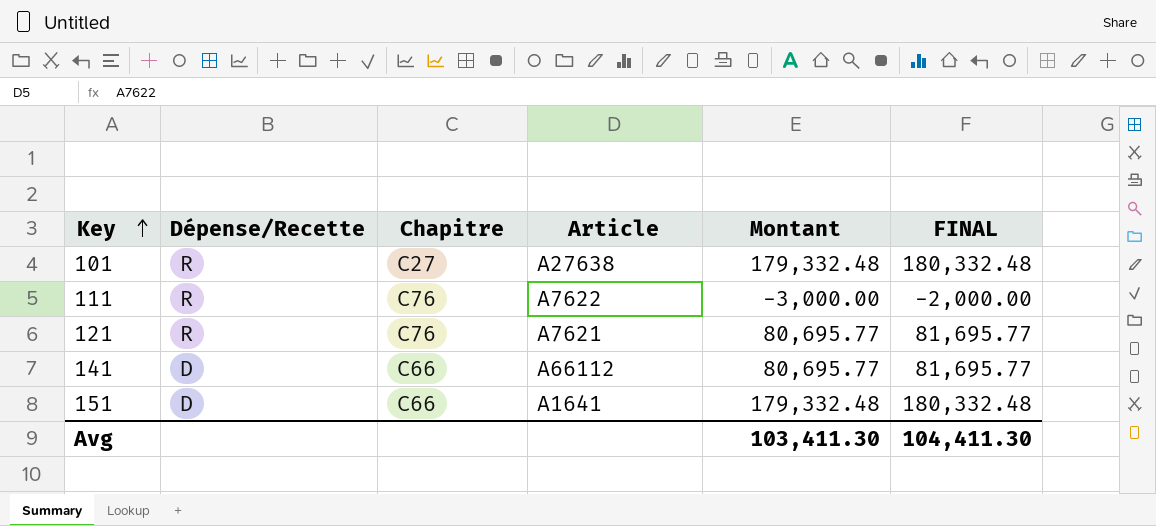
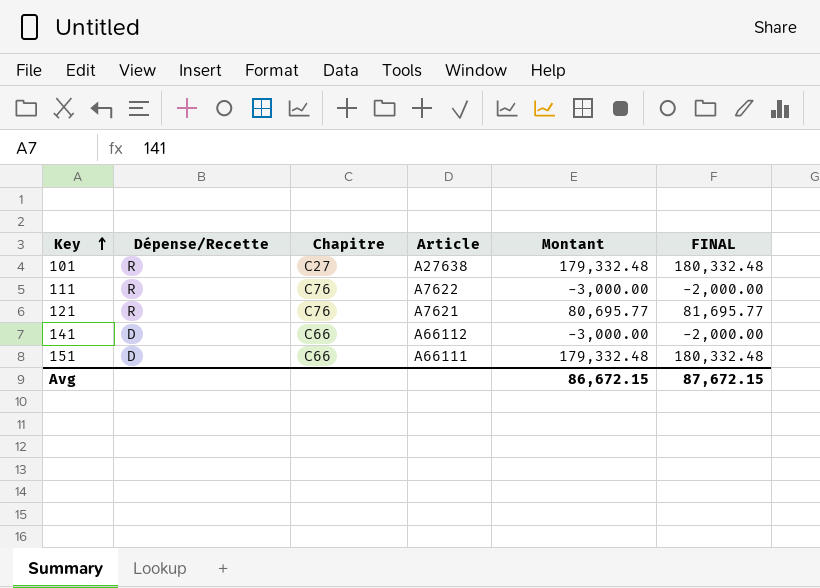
141 | Montant: 80,695.77 -> -3,000.00
141 | FINAL: 81,695.77 -> -2,000.00
151 | Article: A1641 -> A66111
Avg | Montant: 103,411.30 -> 86,672.15
Avg | FINAL: 104,411.30 -> 87,672.15

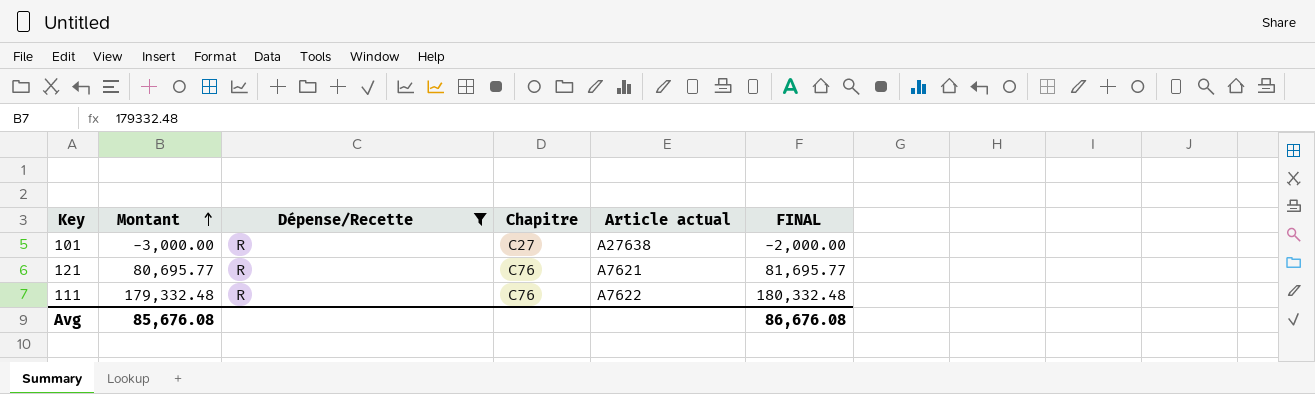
filter: none -> Dépense/Recette = R
row order: Key ascending -> Montant ascending
column Montant | position: 5 -> 2
column name: Article -> Article actual
101 | Montant: 179,332.48 -> -3,000.00
101 | FINAL: 180,332.48 -> -2,000.00
111 | Montant: -3,000.00 -> 179,332.48
111 | FINAL: -2,000.00 -> 180,332.48
Avg | Montant: 86,672.15 -> 85,676.08
Avg | FINAL: 87,672.15 -> 86,676.08

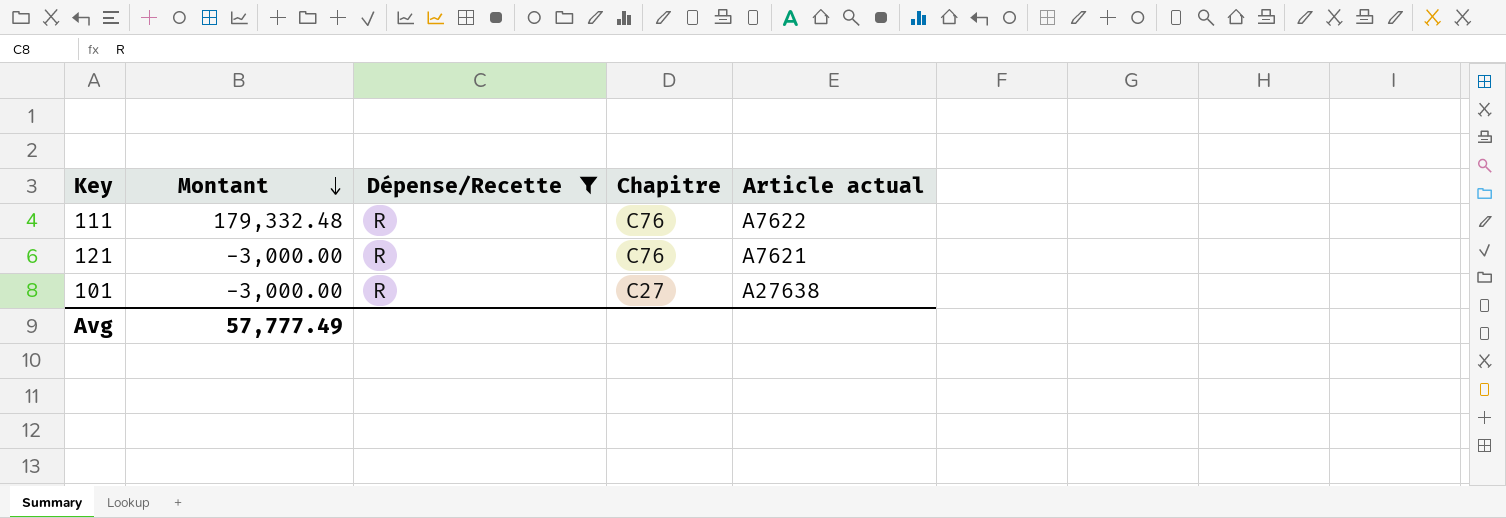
row order: Montant ascending -> Montant descending
column FINAL | formula: [Montant] + 1000 -> none
121 | Montant: 80,695.77 -> -3,000.00
Avg | Montant: 85,676.08 -> 57,777.49

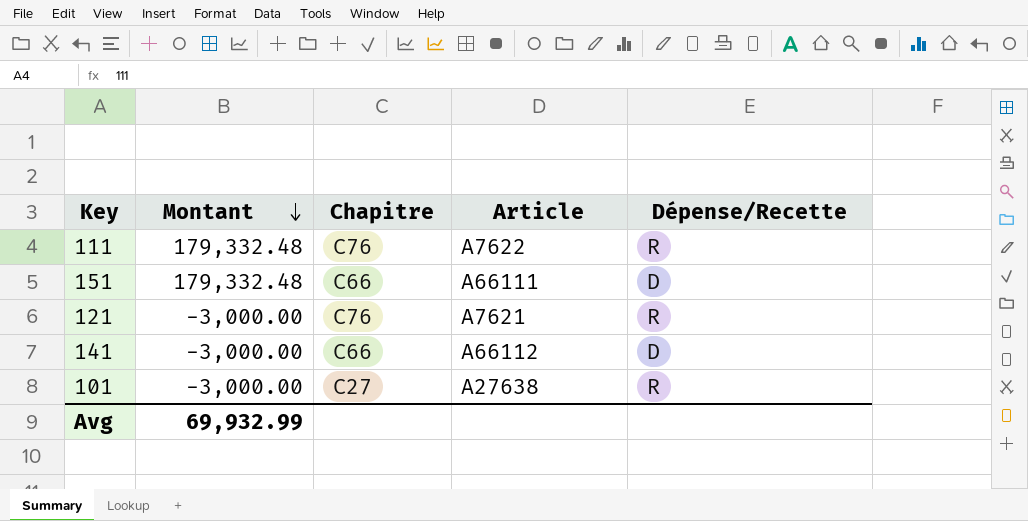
filter: Dépense/Recette = R -> none
column name: Article actual -> Article
column Dépense/Recette | position: 3 -> 5
Avg | Montant: 57,777.49 -> 69,932.99

